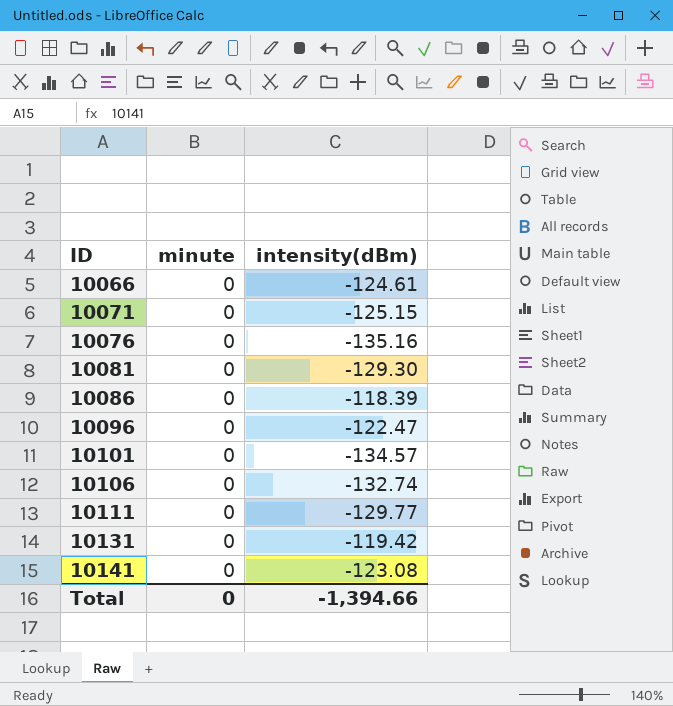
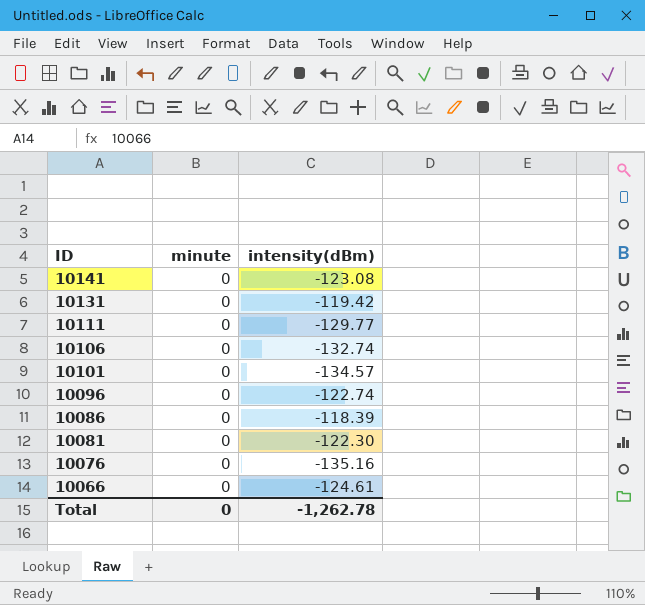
row order: ID ascending -> ID descending
row 10071: 0 | -125.15 -> none
10096 | intensity(dBm): -122.47 -> -122.74
10081 | intensity(dBm): -129.30 -> -122.30
Total | intensity(dBm): -1,394.66 -> -1,262.78

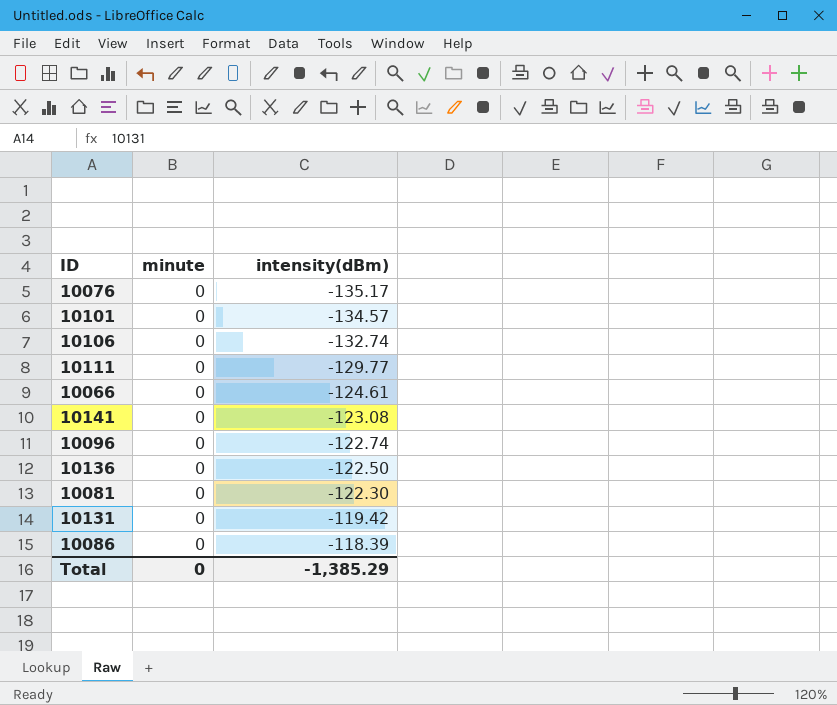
row order: ID descending -> intensity(dBm) ascending
10076 | intensity(dBm): -135.16 -> -135.17
row 10136: none -> 0 | -122.50
Total | intensity(dBm): -1,262.78 -> -1,385.29

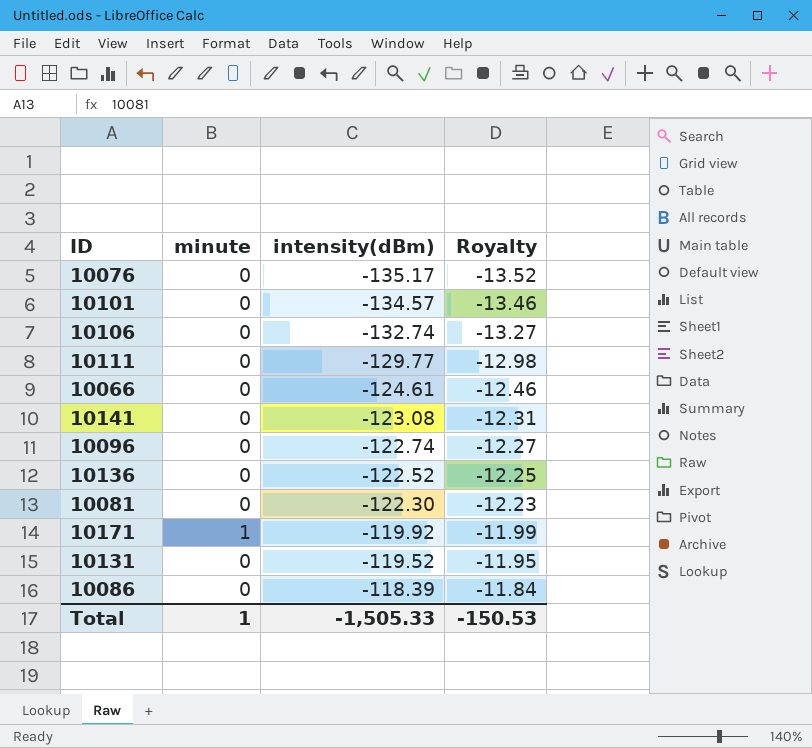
column Royalty | formula: none -> [intensity(dBm)] * 0.1
10136 | intensity(dBm): -122.50 -> -122.52
row 10171: none -> 1 | -119.92 | -11.99
10131 | intensity(dBm): -119.42 -> -119.52
Total | minute: 0 -> 1
Total | intensity(dBm): -1,385.29 -> -1,505.33

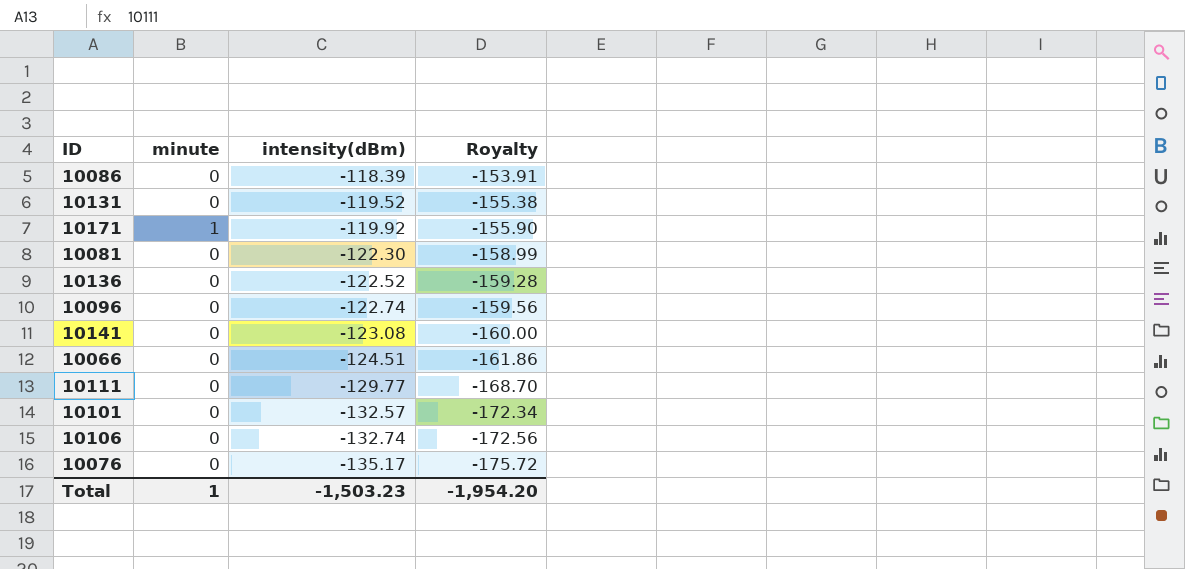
row order: intensity(dBm) ascending -> intensity(dBm) descending
column Royalty | formula: [intensity(dBm)] * 0.1 -> [intensity(dBm)] * 1.3
10066 | intensity(dBm): -124.61 -> -124.51
10101 | intensity(dBm): -134.57 -> -132.57
Total | intensity(dBm): -1,505.33 -> -1,503.23
Total | Royalty: -150.53 -> -1,954.20

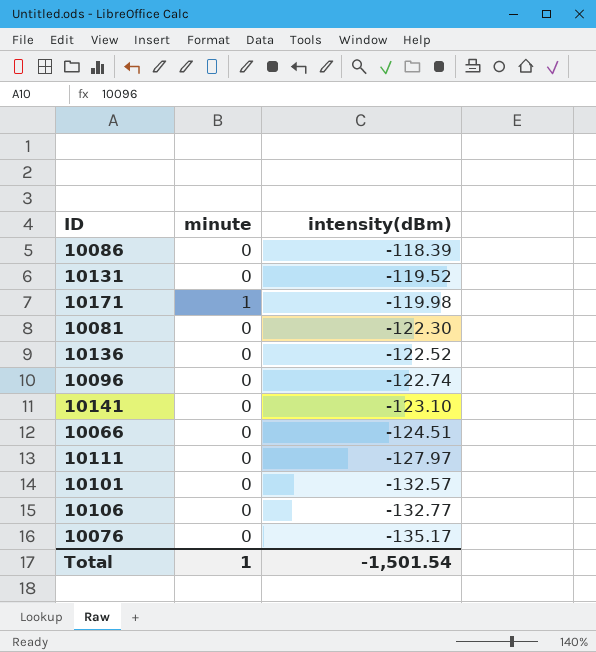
column Royalty | formula: [intensity(dBm)] * 1.3 -> none
10171 | intensity(dBm): -119.92 -> -119.98
10141 | intensity(dBm): -123.08 -> -123.10
10111 | intensity(dBm): -129.77 -> -127.97
10106 | intensity(dBm): -132.74 -> -132.77
Total | intensity(dBm): -1,503.23 -> -1,501.54

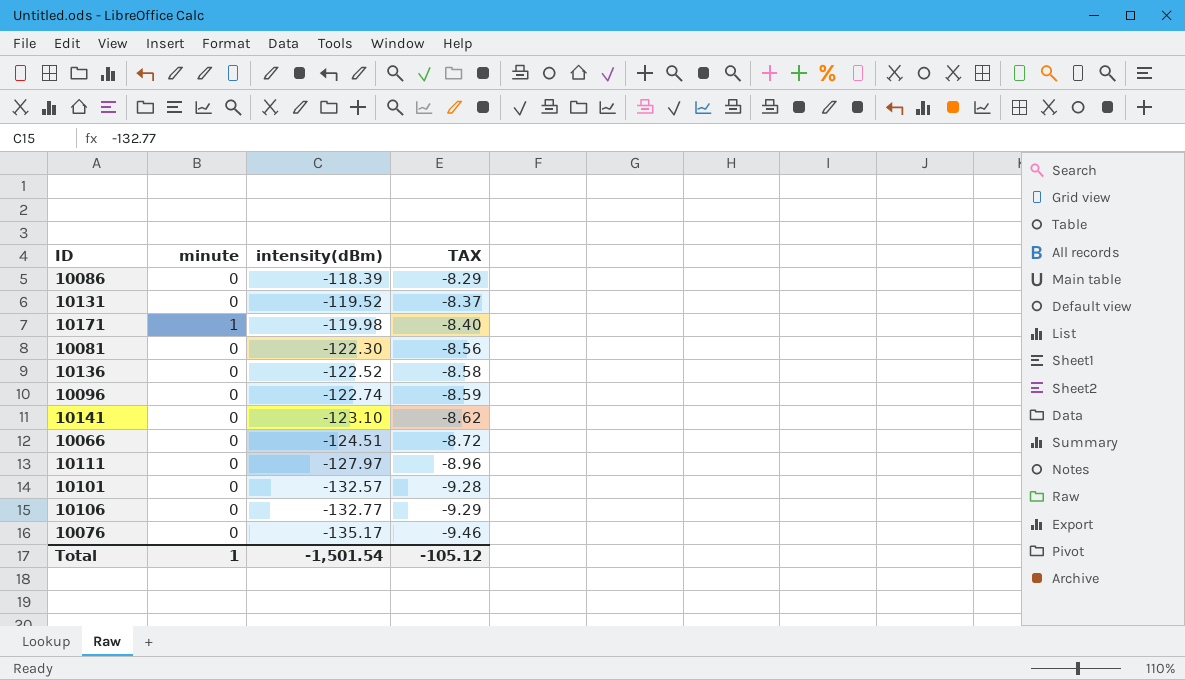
column TAX | formula: none -> [intensity(dBm)] * 0.07

